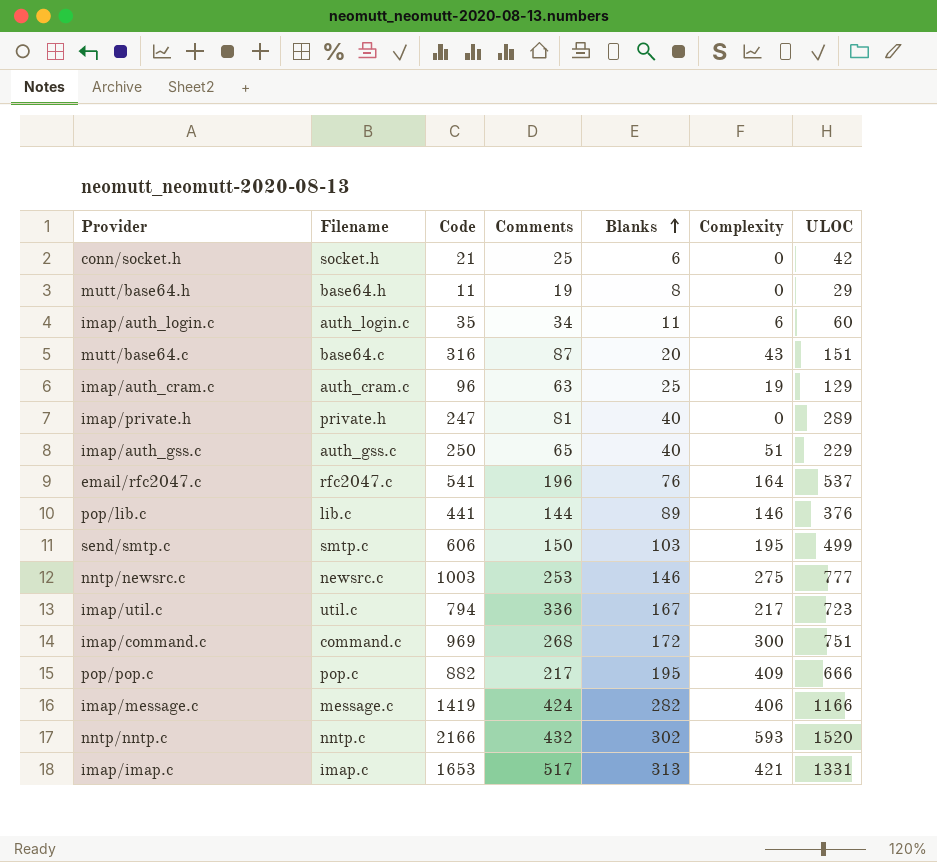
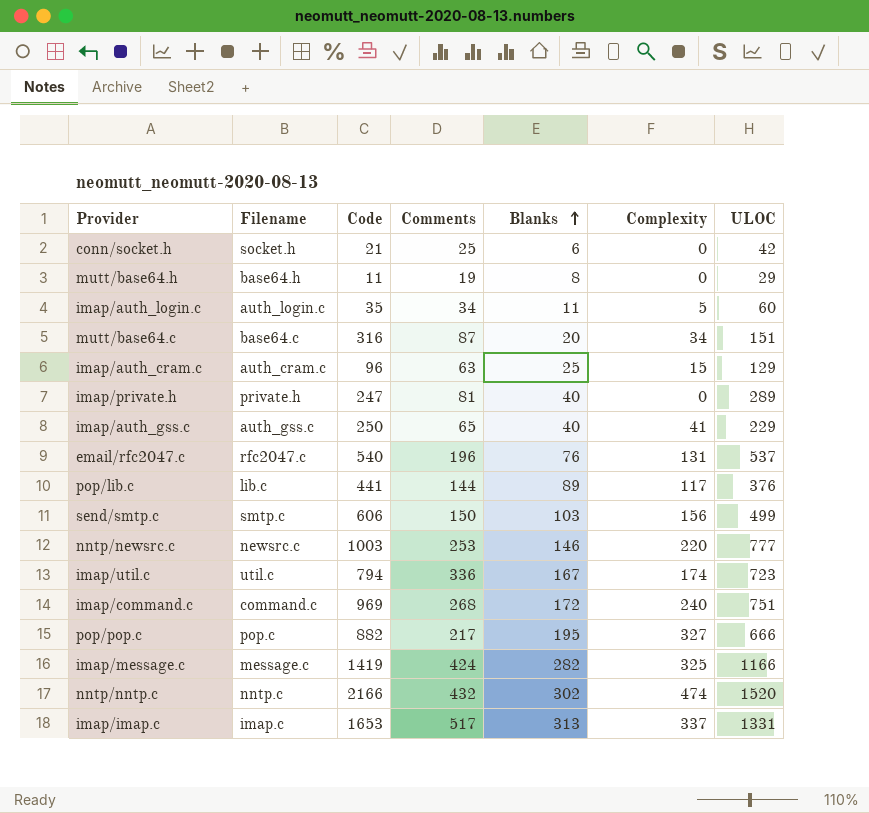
imap/auth_login.c | Complexity: 6 -> 5
mutt/base64.c | Complexity: 43 -> 34
imap/auth_cram.c | Complexity: 19 -> 15
imap/auth_gss.c | Complexity: 51 -> 41
email/rfc2047.c | Code: 541 -> 540
email/rfc2047.c | Complexity: 164 -> 131
pop/lib.c | Complexity: 146 -> 117
send/smtp.c | Complexity: 195 -> 156
nntp/newsrc.c | Complexity: 275 -> 220
imap/util.c | Complexity: 217 -> 174
imap/command.c | Complexity: 300 -> 240
pop/pop.c | Complexity: 409 -> 327
imap/message.c | Complexity: 406 -> 325
nntp/nntp.c | Complexity: 593 -> 474
imap/imap.c | Complexity: 421 -> 337

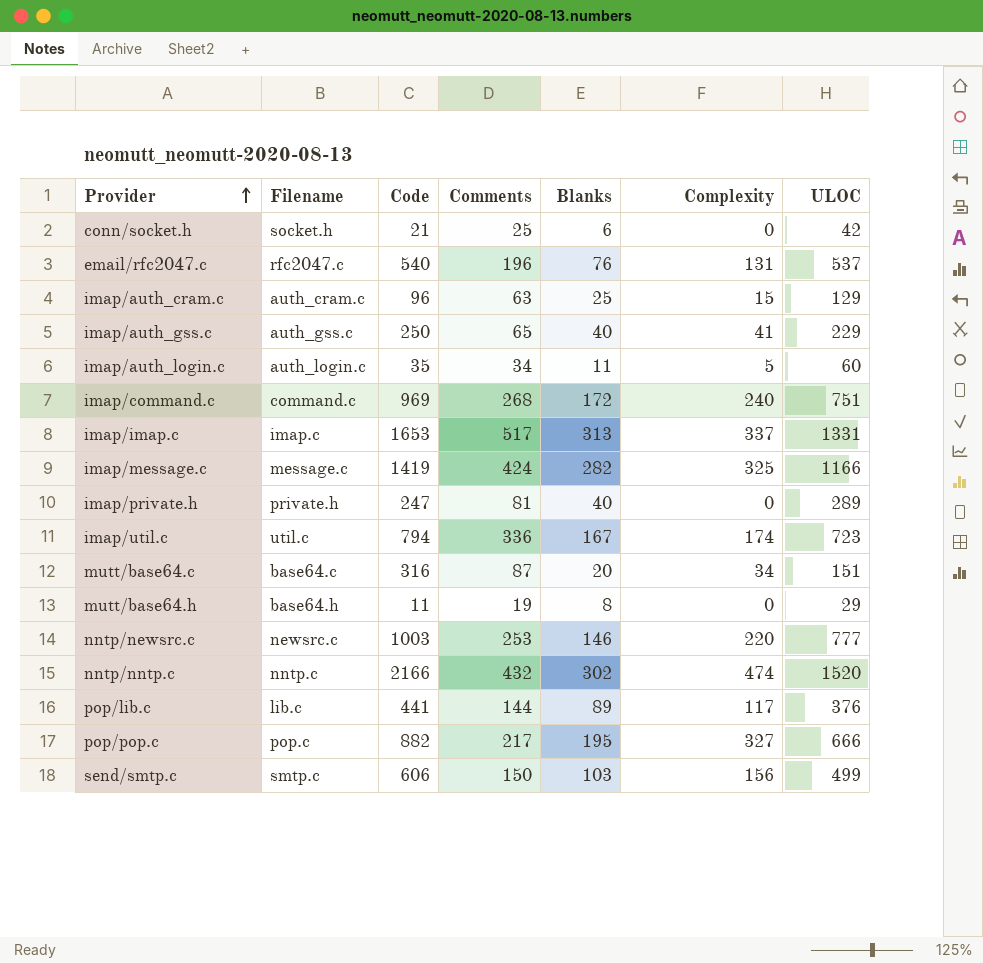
row order: Blanks ascending -> Provider ascending

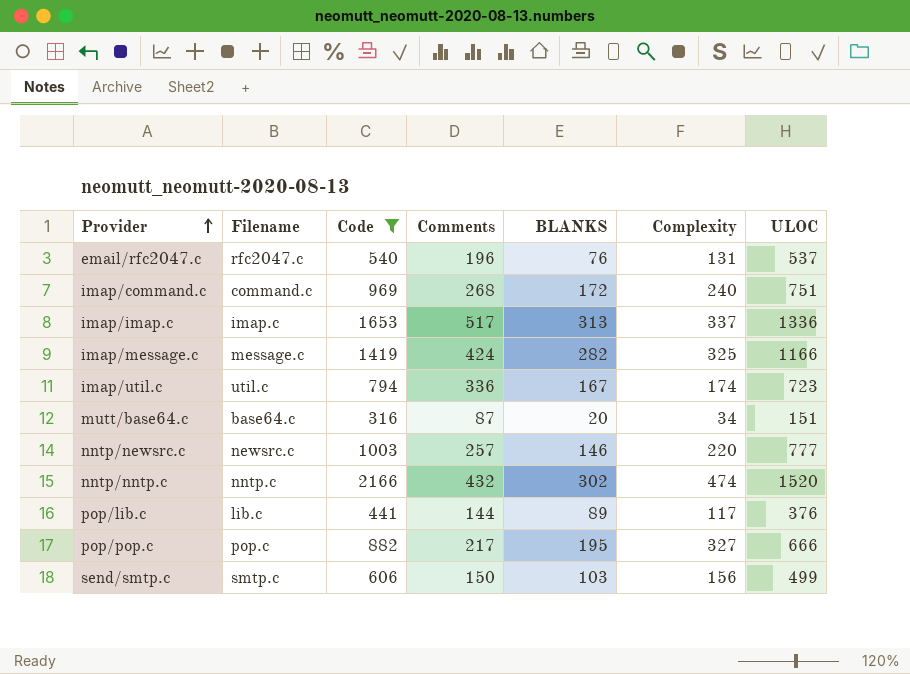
filter: none -> Code >= 316
column name: Blanks -> BLANKS
imap/imap.c | ULOC: 1331 -> 1336
nntp/newsrc.c | Comments: 253 -> 257

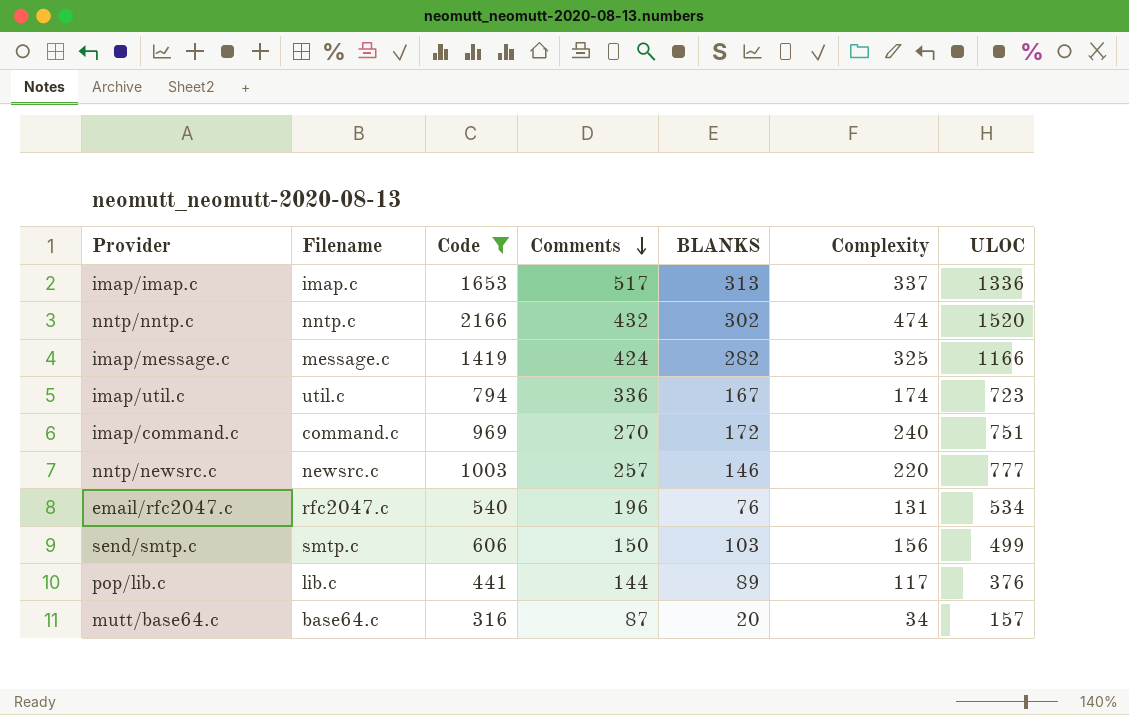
row order: Provider ascending -> Comments descending
row pop/pop.c: pop.c | 882 | 217 | 195 | 327 | 666 -> none
imap/command.c | Comments: 268 -> 270
email/rfc2047.c | ULOC: 537 -> 534
mutt/base64.c | ULOC: 151 -> 157

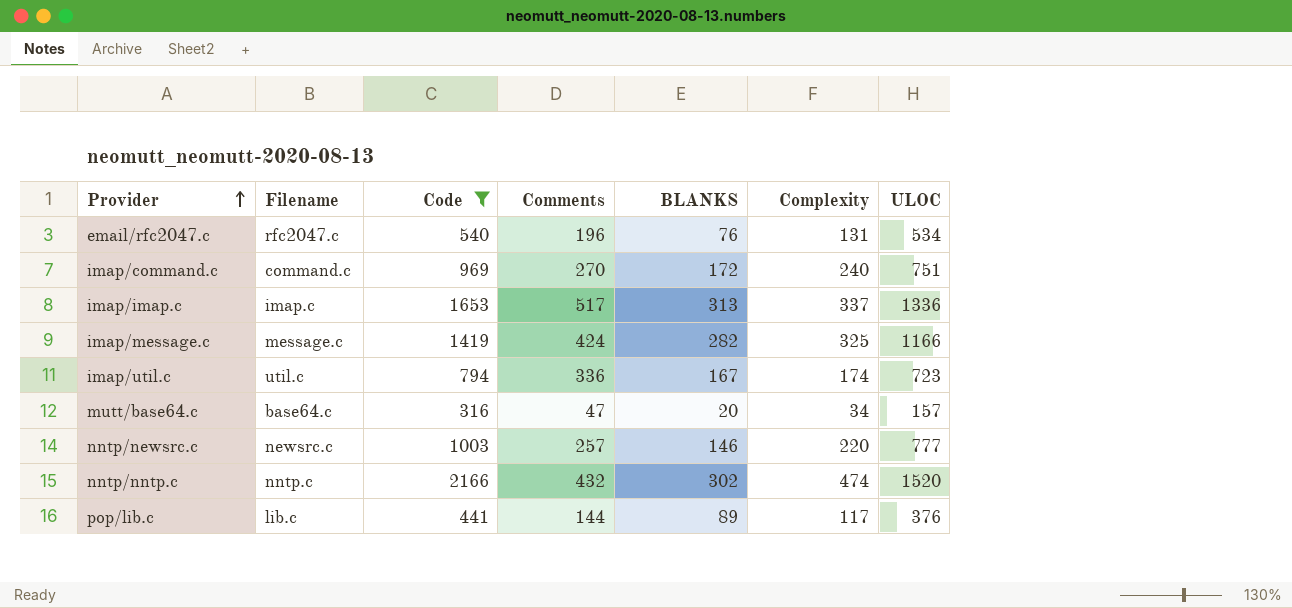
row order: Comments descending -> Provider ascending
row send/smtp.c: smtp.c | 606 | 150 | 103 | 156 | 499 -> none
mutt/base64.c | Comments: 87 -> 47

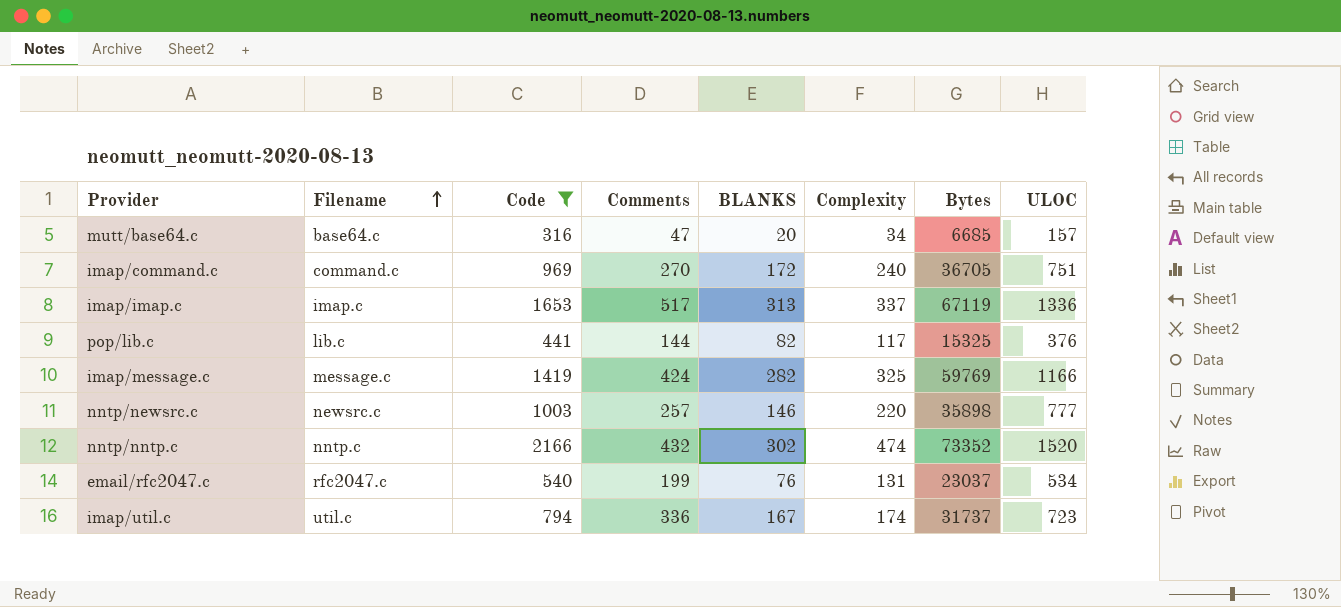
row order: Provider ascending -> Filename ascending
column Bytes | position: none -> 7
pop/lib.c | BLANKS: 89 -> 82
email/rfc2047.c | Comments: 196 -> 199

